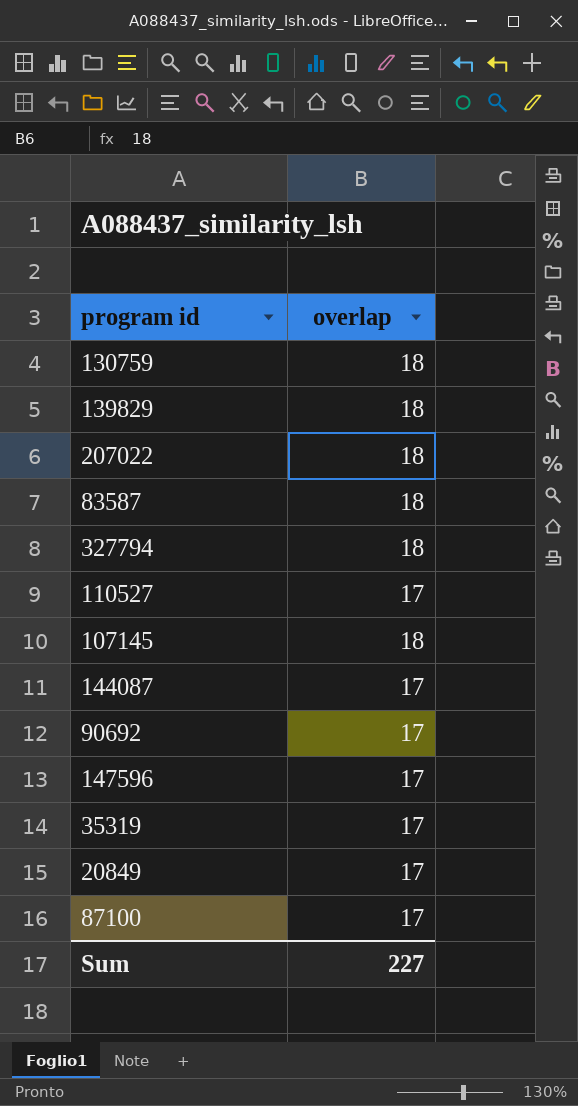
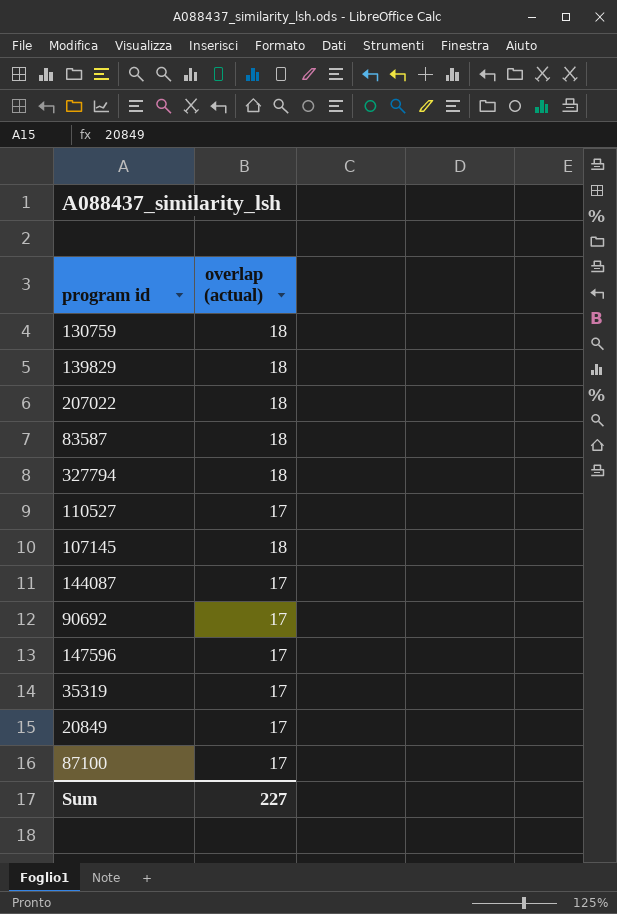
column name: overlap -> overlap (actual)

